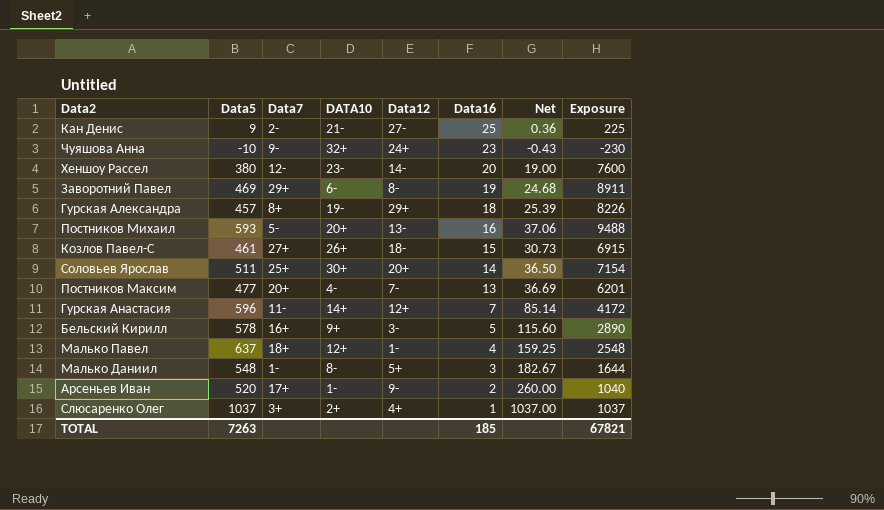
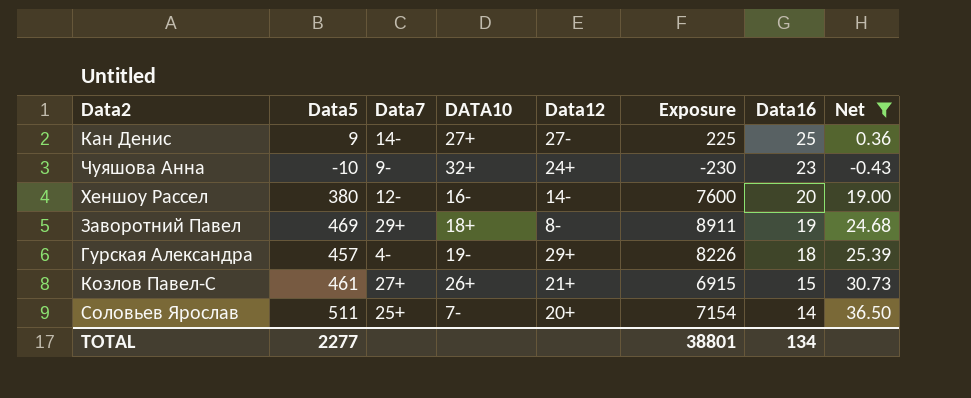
filter: none -> Net <= 36.50
column Exposure | position: 8 -> 6
Кан Денис | Data7: 2- -> 14-
Кан Денис | DATA10: 21- -> 27+
Хеншоу Рассел | DATA10: 23- -> 16-
Заворотний Павел | DATA10: 6- -> 18+
Гурская Александра | Data7: 8+ -> 4-
Козлов Павел-С | Data12: 18- -> 21+
Соловьев Ярослав | DATA10: 30+ -> 7-
TOTAL | Data5: 7263 -> 2277
TOTAL | Exposure: 67821 -> 38801
TOTAL | Data16: 185 -> 134

